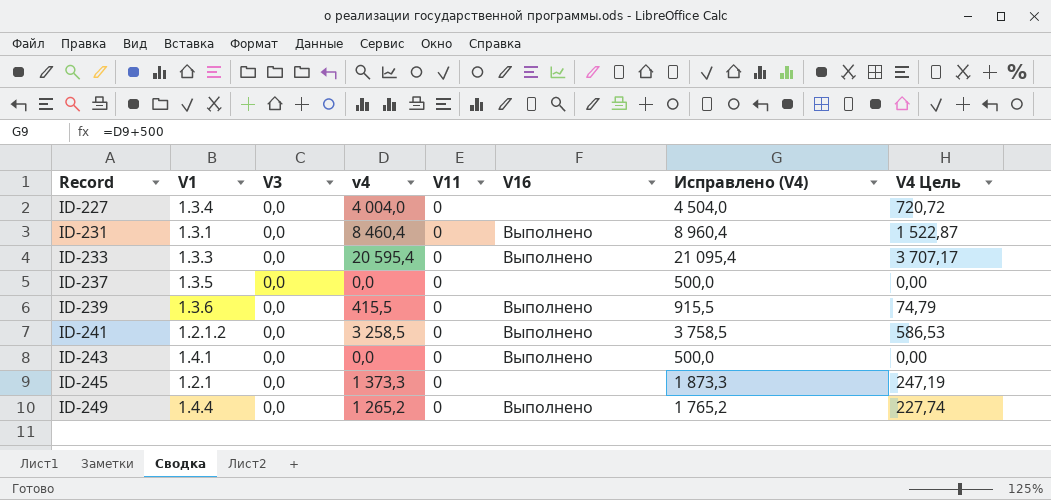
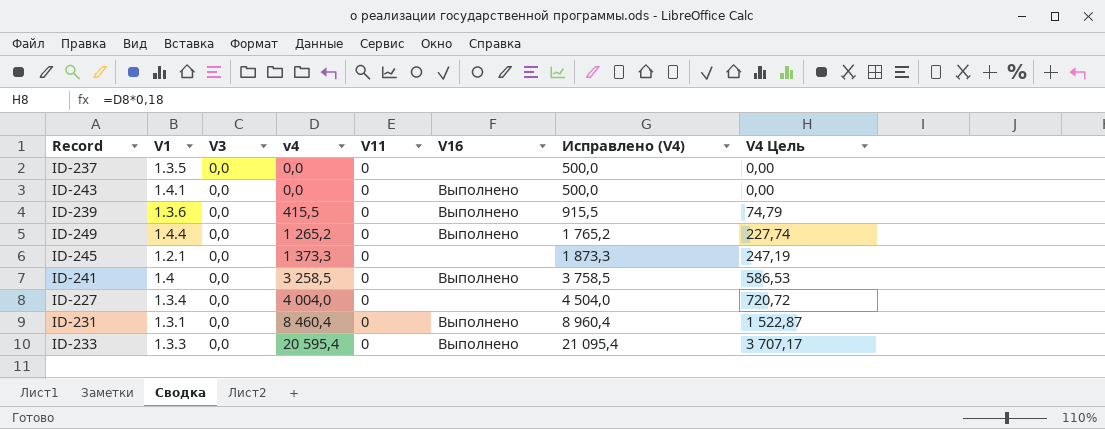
row order: Record ascending -> v4 ascending
ID-241 | V1: 1.2.1.2 -> 1.4

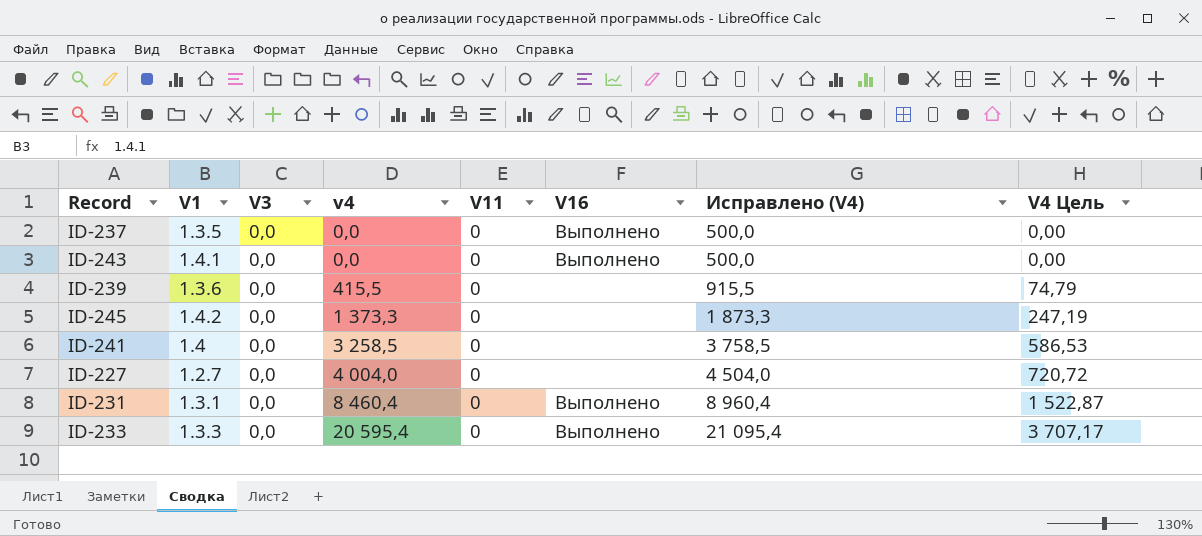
row ID-249: 1.4.4 | 0,0 | 1 265,2 | 0 | Выполнено | 1 765,2 | 227,74 -> none
ID-237 | V16: none -> Выполнено
ID-239 | V16: Выполнено -> none
ID-245 | V1: 1.2.1 -> 1.4.2
ID-241 | V16: Выполнено -> none
ID-227 | V1: 1.3.4 -> 1.2.7

